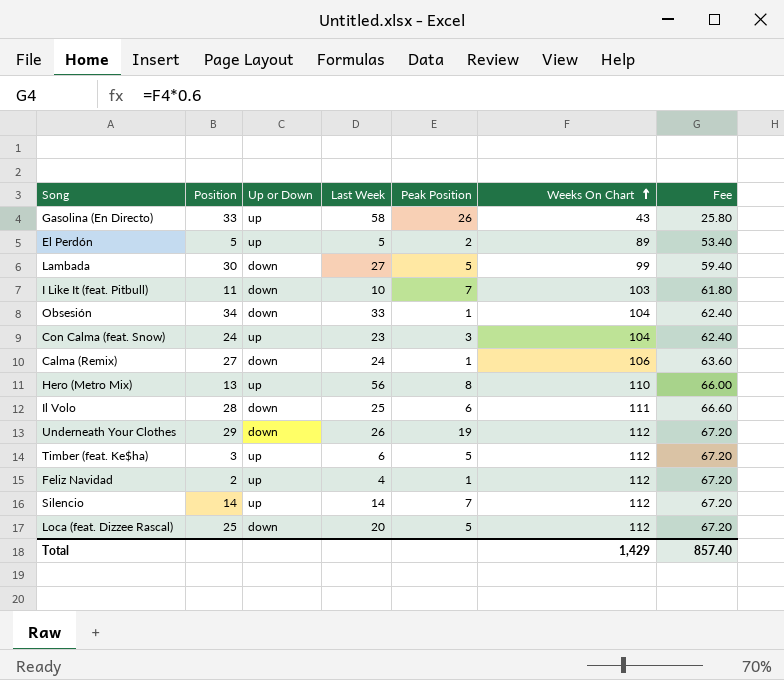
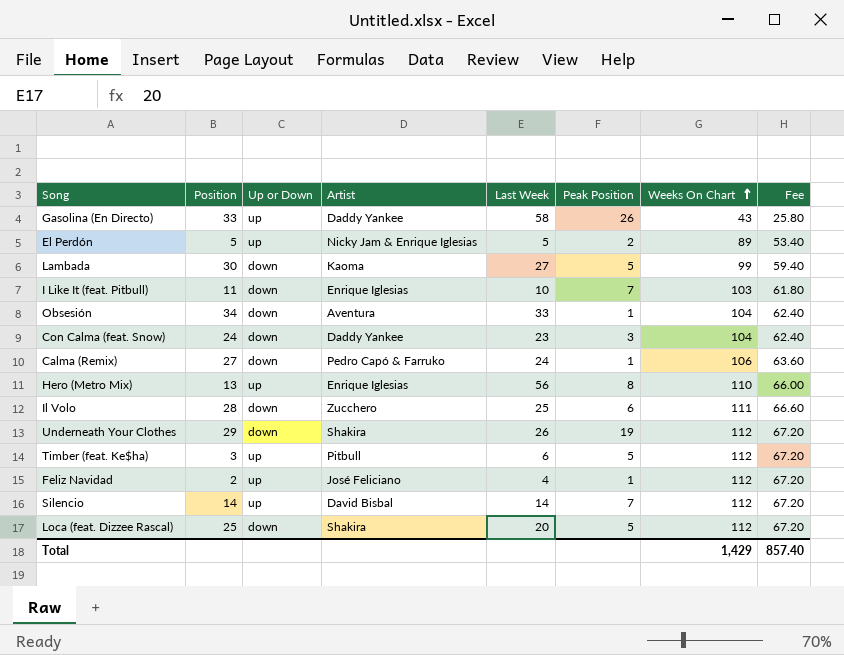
column Artist | position: none -> 4
Con Calma (feat. Snow) | Up or Down: up -> down

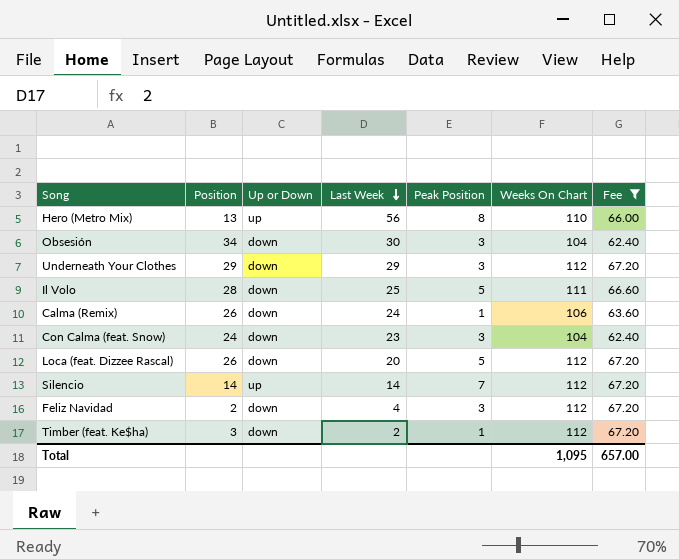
filter: none -> Fee >= 62.40
row order: Weeks On Chart ascending -> Last Week descending
column Artist | position: 4 -> none
Obsesión | Last Week: 33 -> 30
Obsesión | Peak Position: 1 -> 3
Underneath Your Clothes | Last Week: 26 -> 29
Underneath Your Clothes | Peak Position: 19 -> 3
Il Volo | Peak Position: 6 -> 5
Calma (Remix) | Position: 27 -> 26
Loca (feat. Dizzee Rascal) | Position: 25 -> 26
Feliz Navidad | Up or Down: up -> down
Feliz Navidad | Peak Position: 1 -> 3
Timber (feat. Ke$ha) | Up or Down: up -> down
Timber (feat. Ke$ha) | Last Week: 6 -> 2
Timber (feat. Ke$ha) | Peak Position: 5 -> 1
Total | Weeks On Chart: 1,429 -> 1,095
Total | Fee: 857.40 -> 657.00

